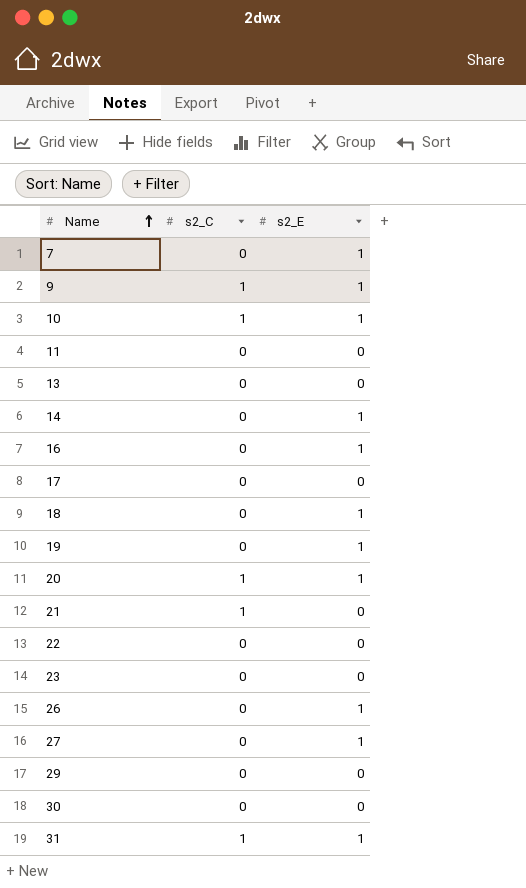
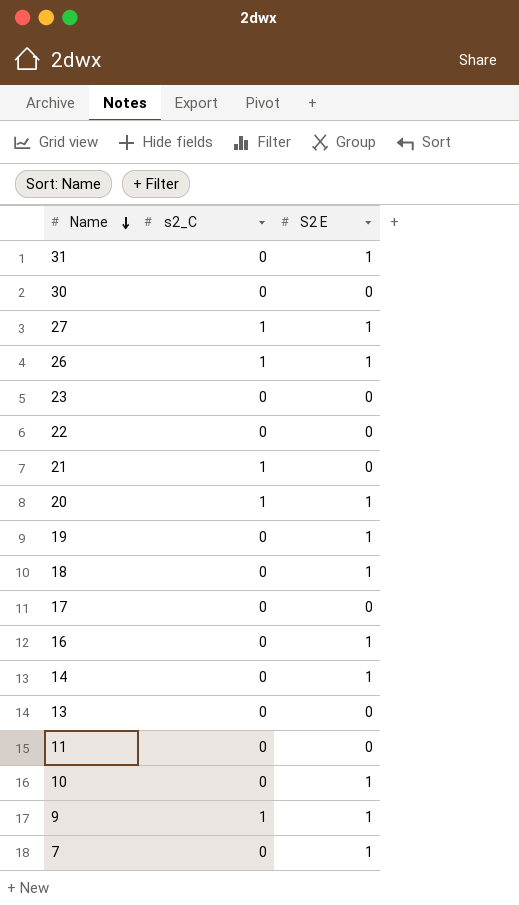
row order: Name ascending -> Name descending
column name: s2_E -> S2 E
row 29: 0 | 0 -> none
31 | s2_C: 1 -> 0
27 | s2_C: 0 -> 1
26 | s2_C: 0 -> 1
10 | s2_C: 1 -> 0

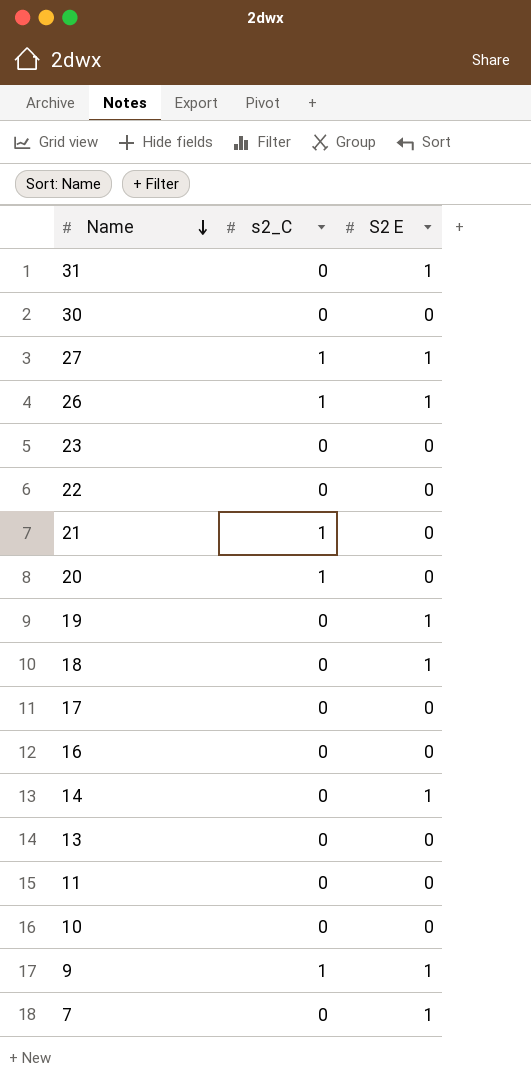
20 | S2 E: 1 -> 0
16 | S2 E: 1 -> 0
10 | S2 E: 1 -> 0

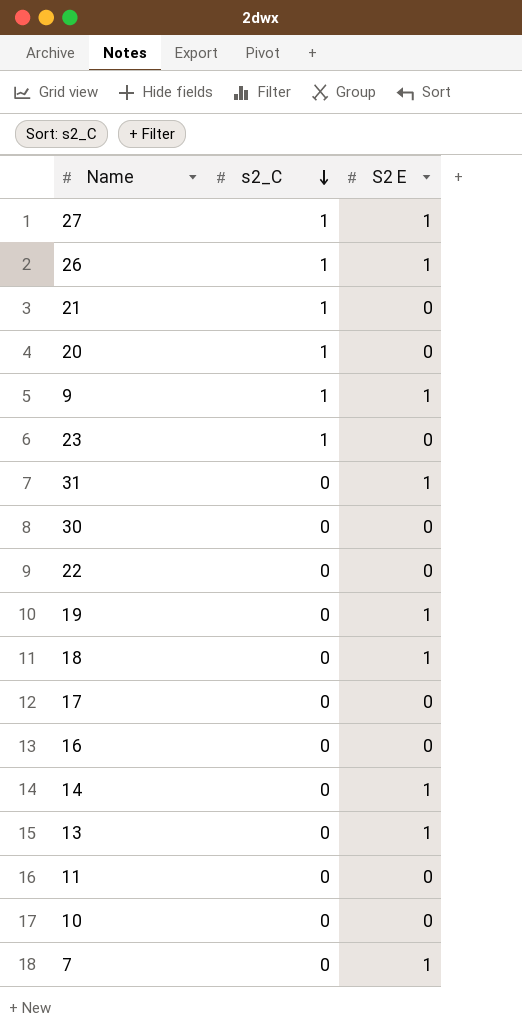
row order: Name descending -> s2_C descending
23 | s2_C: 0 -> 1
13 | S2 E: 0 -> 1

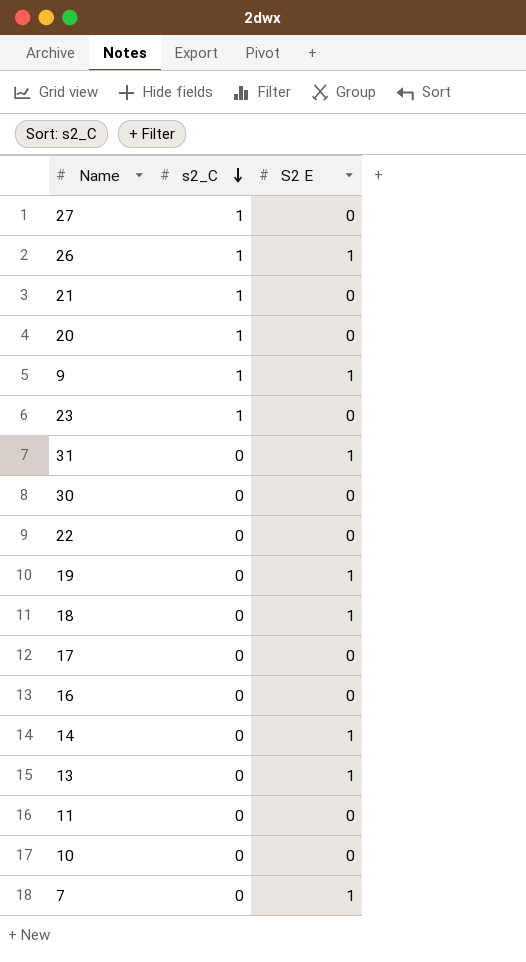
27 | S2 E: 1 -> 0

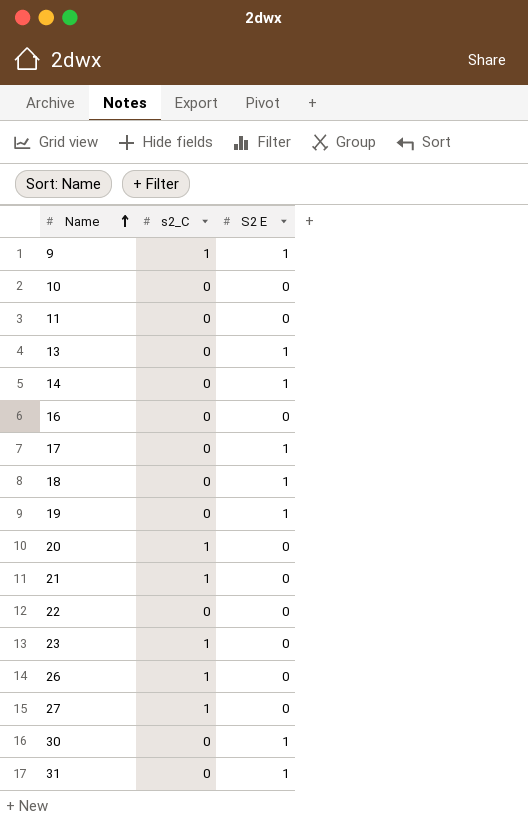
row order: s2_C descending -> Name ascending
row 7: 0 | 1 -> none
17 | S2 E: 0 -> 1
26 | S2 E: 1 -> 0
30 | S2 E: 0 -> 1

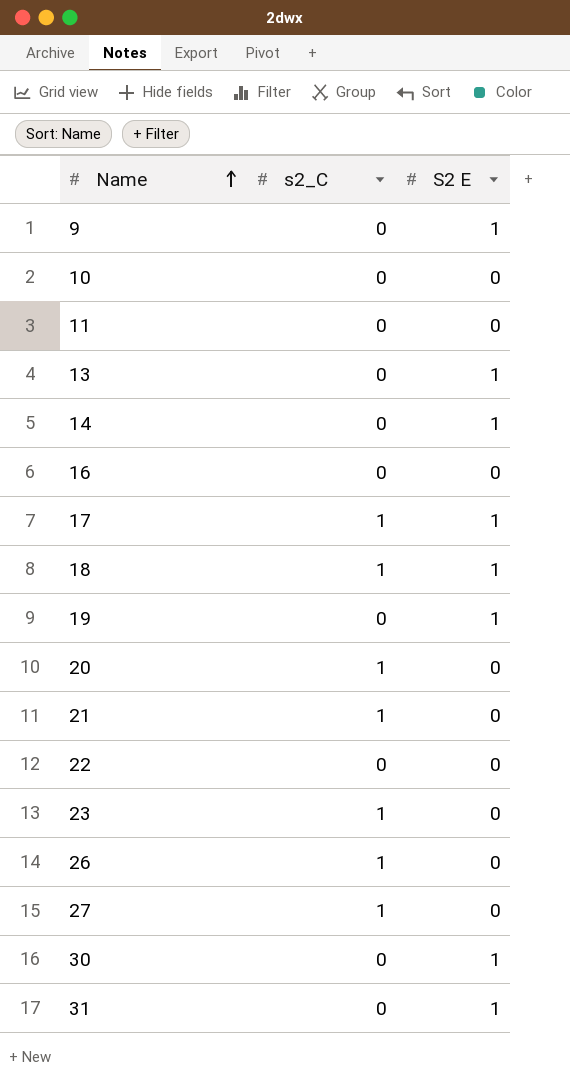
9 | s2_C: 1 -> 0
17 | s2_C: 0 -> 1
18 | s2_C: 0 -> 1

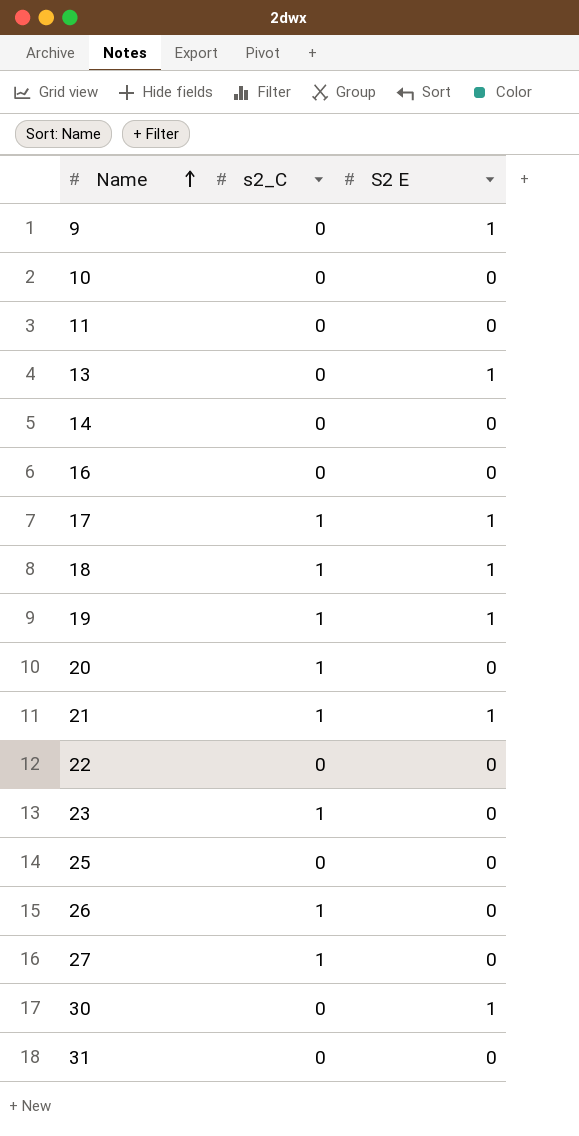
14 | S2 E: 1 -> 0
19 | s2_C: 0 -> 1
21 | S2 E: 0 -> 1
row 25: none -> 0 | 0
31 | S2 E: 1 -> 0

